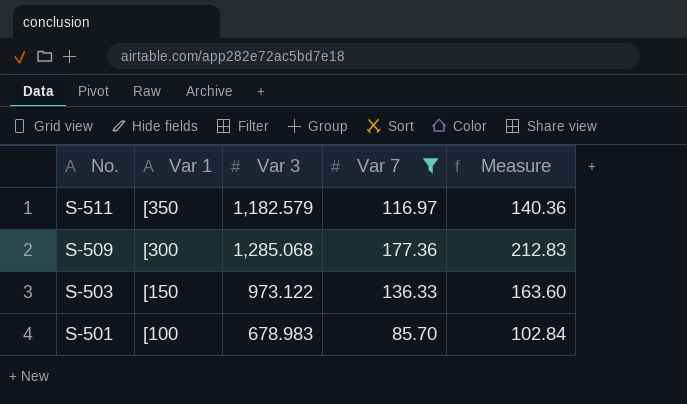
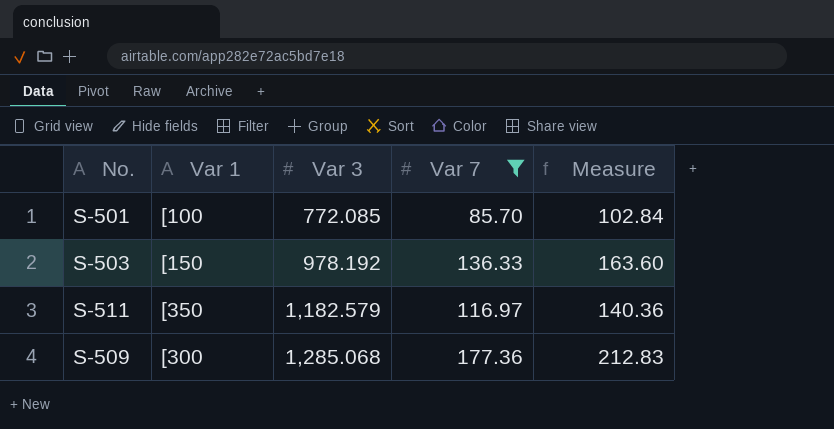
row order: No. descending -> Var 3 ascending
S-501 | Var 3: 678.983 -> 772.085
S-503 | Var 3: 973.122 -> 978.192

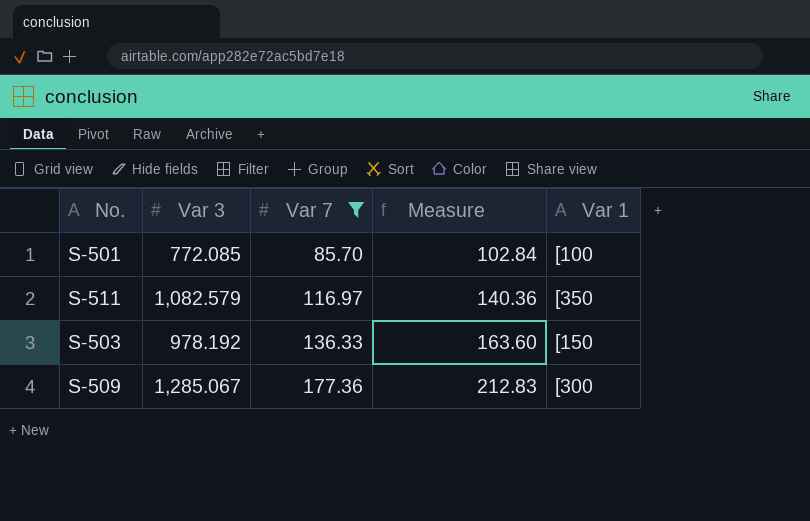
row order: Var 3 ascending -> Var 7 ascending
column Var 1 | position: 2 -> 5
S-511 | Var 3: 1,182.579 -> 1,082.579
S-509 | Var 3: 1,285.068 -> 1,285.067

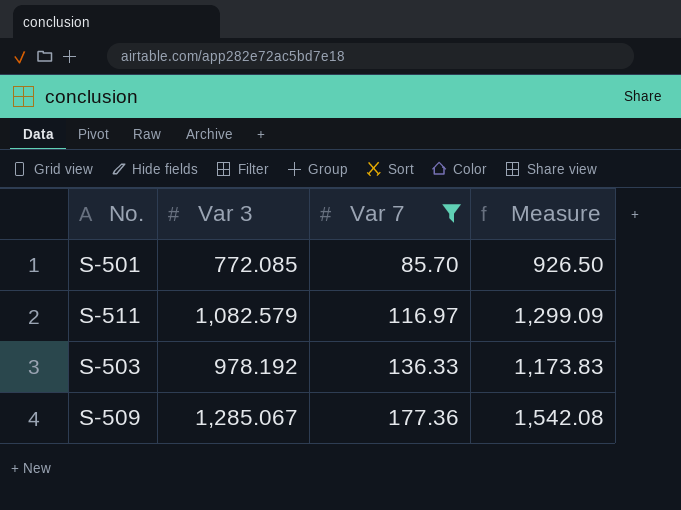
column Var 1 | position: 5 -> none
column Measure | formula: [Var 7] * 1.2 -> [Var 3] * 1.2

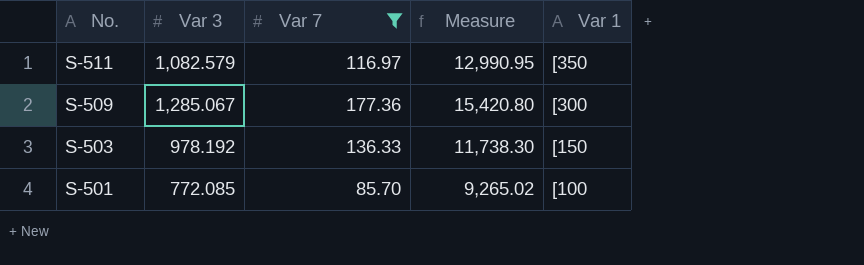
row order: Var 7 ascending -> No. descending
column Measure | formula: [Var 3] * 1.2 -> [Var 3] * 12
column Var 1 | position: none -> 5

